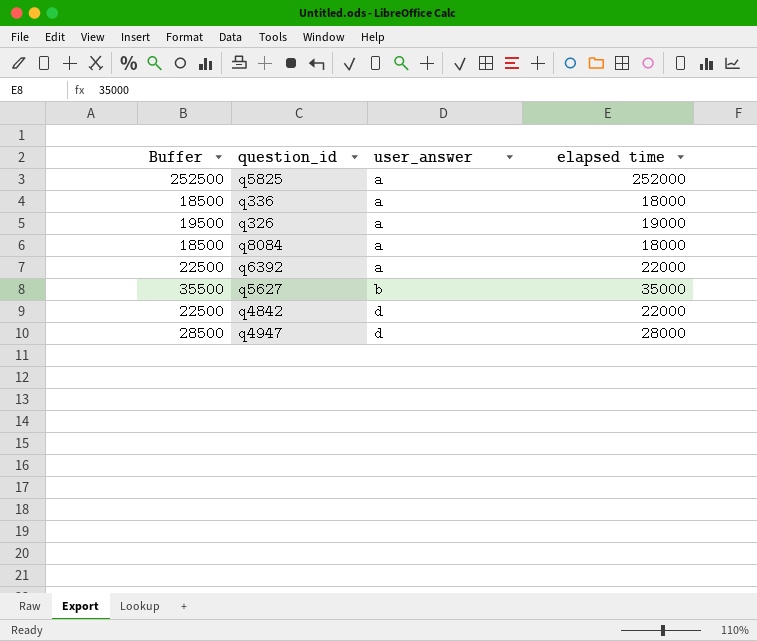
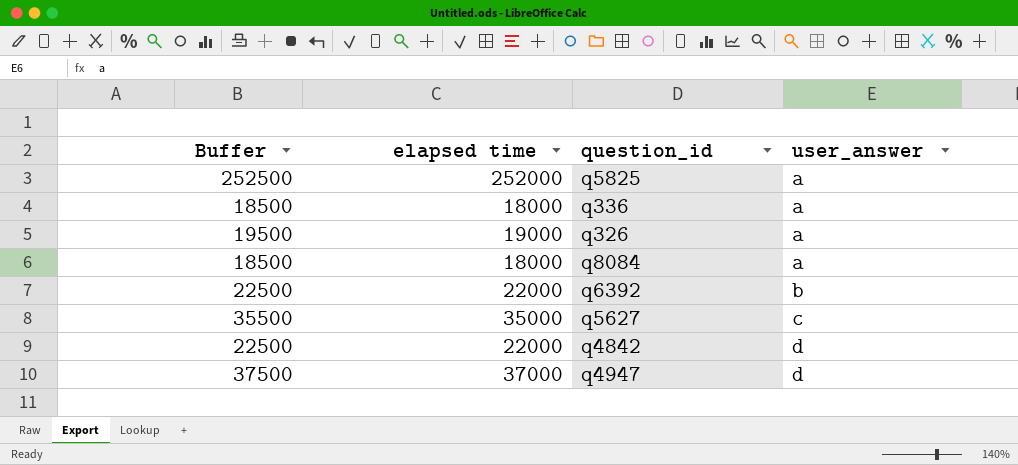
column elapsed time | position: 4 -> 2
q6392 | user_answer: a -> b
q5627 | user_answer: b -> c
q4947 | Buffer: 28500 -> 37500
q4947 | elapsed time: 28000 -> 37000

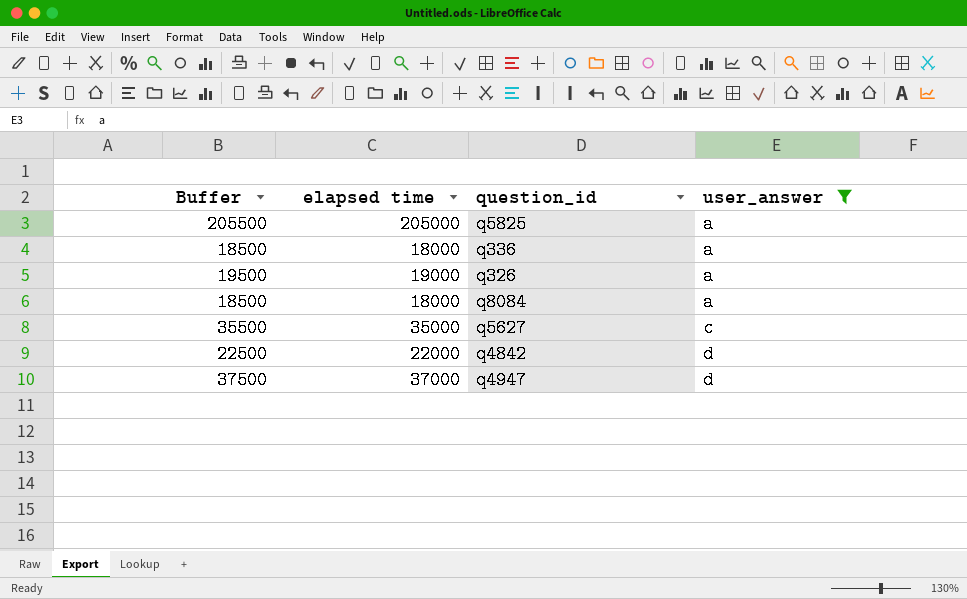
filter: none -> user_answer != b
q5825 | Buffer: 252500 -> 205500
q5825 | elapsed time: 252000 -> 205000

